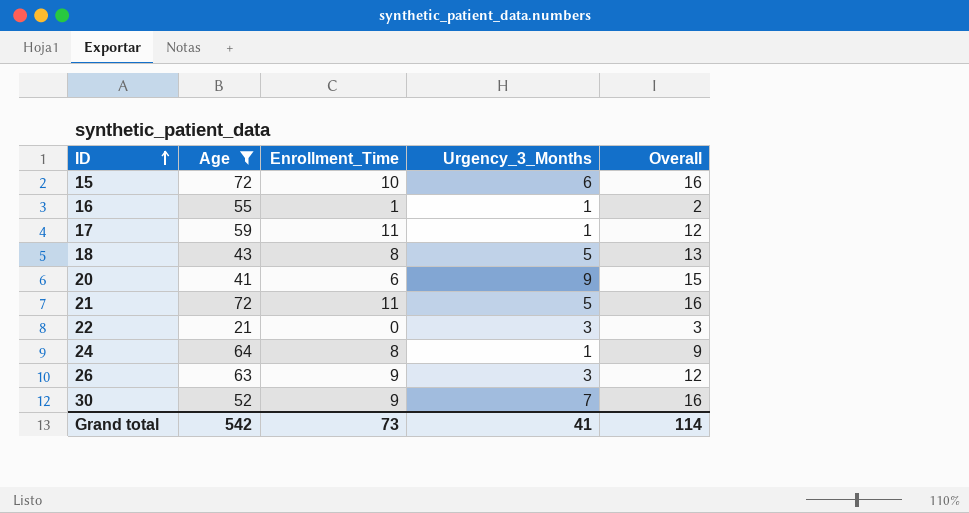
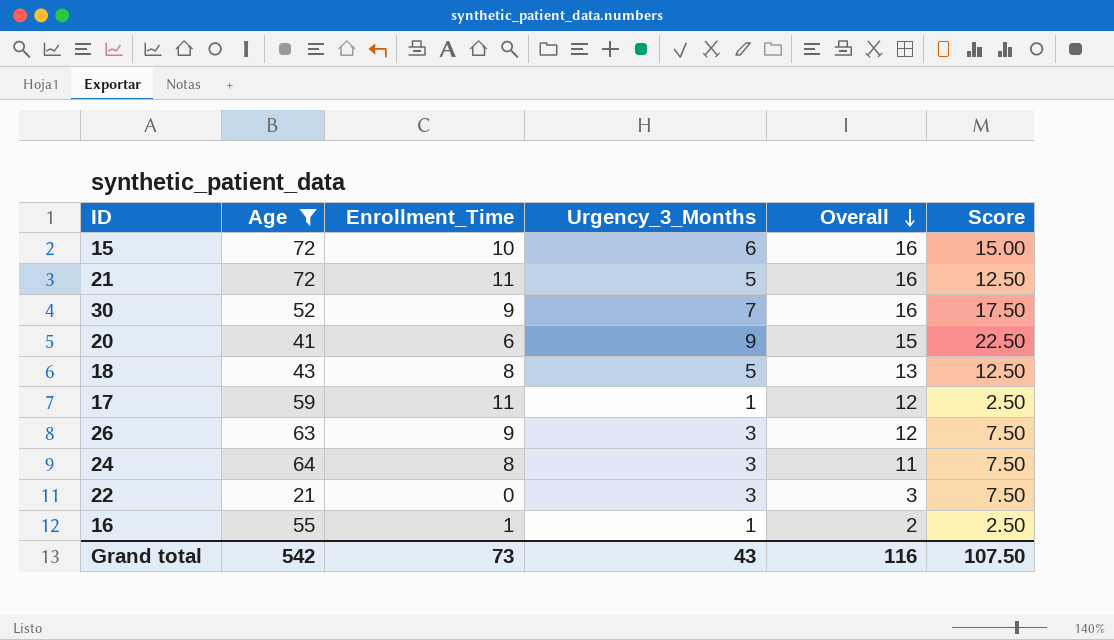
row order: ID ascending -> Overall descending
column Score | formula: none -> [Urgency_3_Months] * 2.5
24 | Urgency_3_Months: 1 -> 3
24 | Overall: 9 -> 11
Grand total | Urgency_3_Months: 41 -> 43
Grand total | Overall: 114 -> 116

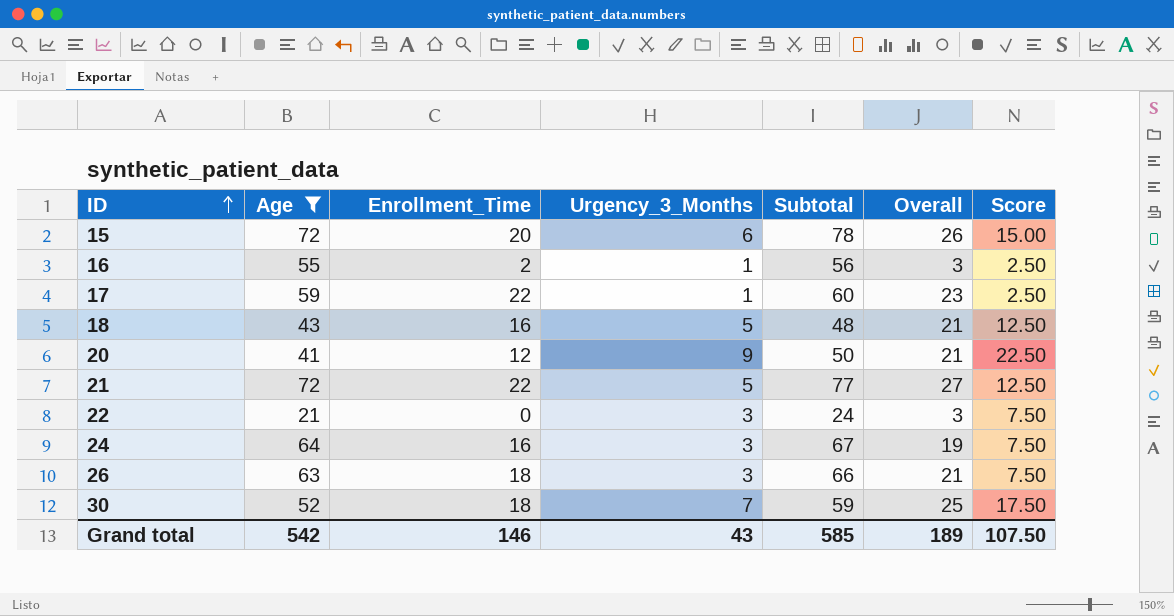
row order: Overall descending -> ID ascending
column Subtotal | formula: none -> [Age] + [Urgency_3_Months]
15 | Enrollment_Time: 10 -> 20
15 | Overall: 16 -> 26
16 | Enrollment_Time: 1 -> 2
16 | Overall: 2 -> 3
17 | Enrollment_Time: 11 -> 22
17 | Overall: 12 -> 23
18 | Enrollment_Time: 8 -> 16
18 | Overall: 13 -> 21
20 | Enrollment_Time: 6 -> 12
20 | Overall: 15 -> 21
21 | Enrollment_Time: 11 -> 22
21 | Overall: 16 -> 27
24 | Enrollment_Time: 8 -> 16
24 | Overall: 11 -> 19
26 | Enrollment_Time: 9 -> 18
26 | Overall: 12 -> 21
30 | Enrollment_Time: 9 -> 18
30 | Overall: 16 -> 25
Grand total | Enrollment_Time: 73 -> 146
Grand total | Overall: 116 -> 189

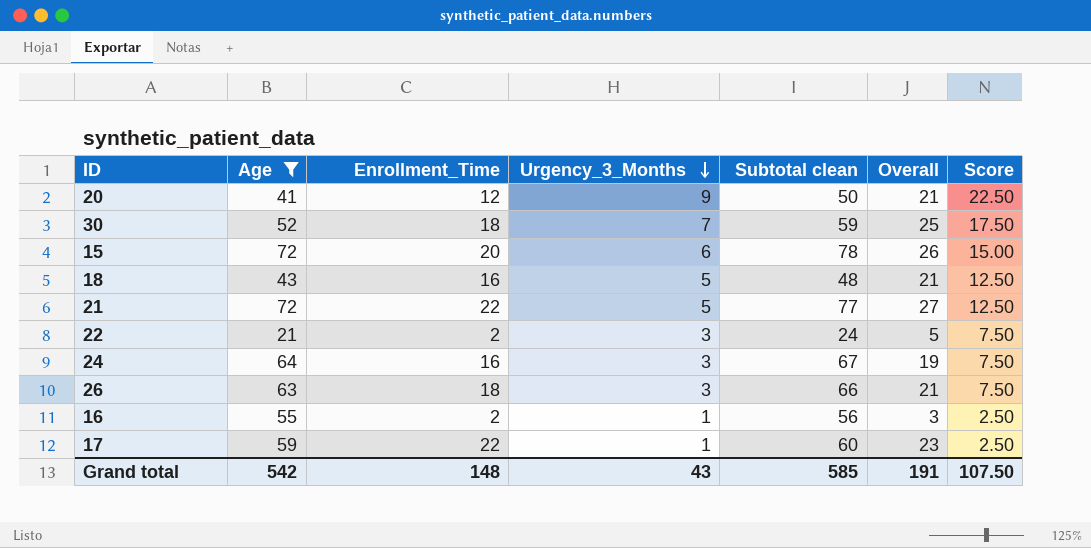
row order: ID ascending -> Urgency_3_Months descending
column name: Subtotal -> Subtotal clean
22 | Enrollment_Time: 0 -> 2
22 | Overall: 3 -> 5
Grand total | Enrollment_Time: 146 -> 148
Grand total | Overall: 189 -> 191

